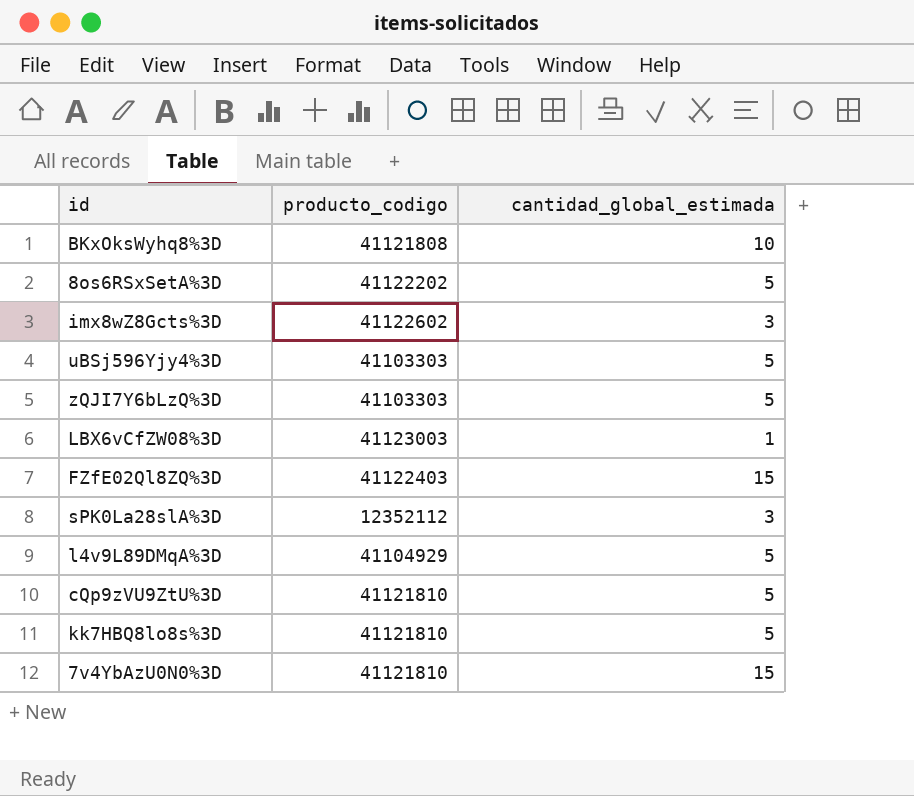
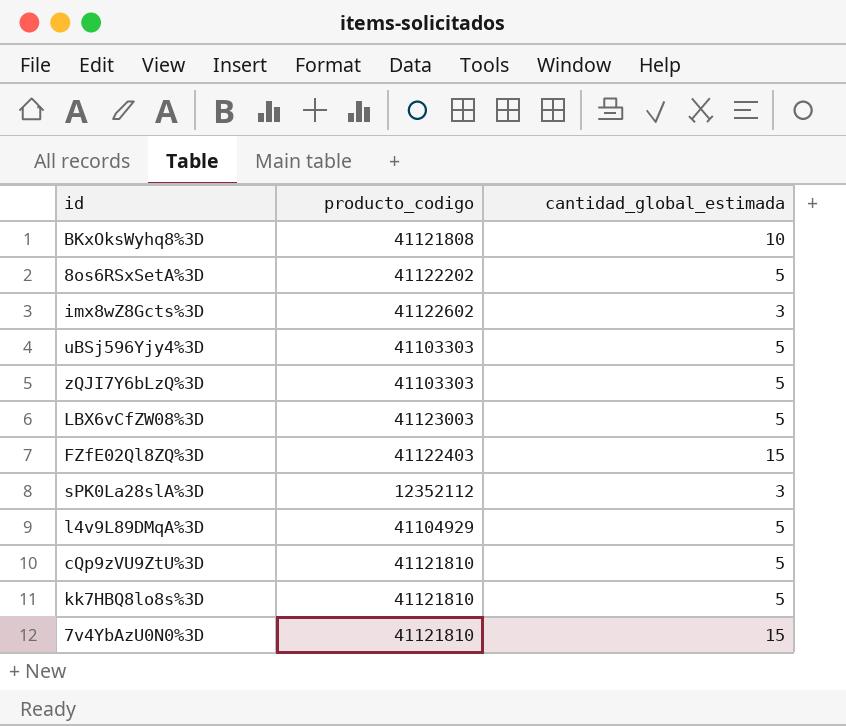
LBX6vCfZW08%3D | cantidad_global_estimada: 1 -> 5

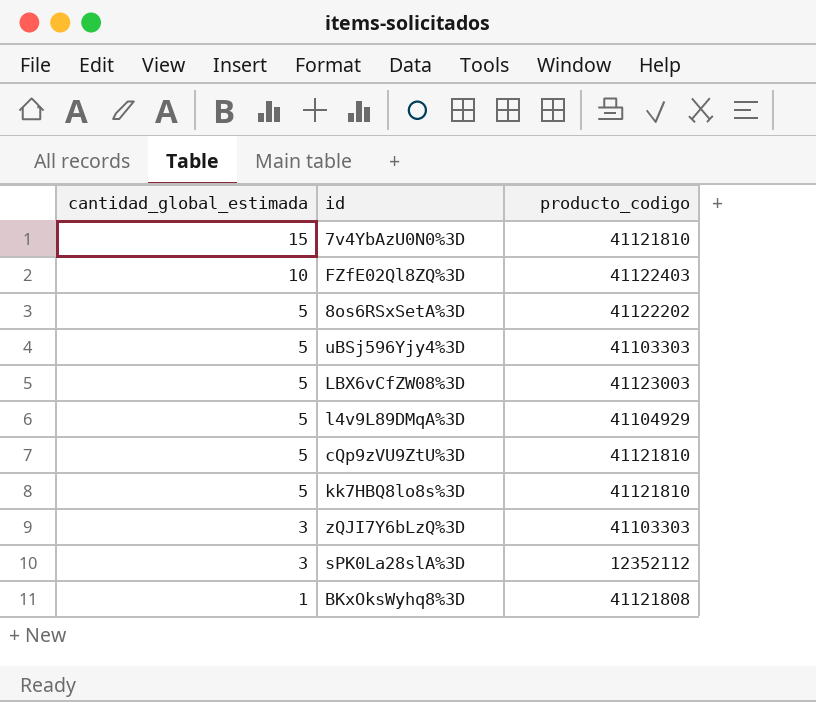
row order: none -> cantidad_global_estimada descending
column cantidad_global_estimada | position: 3 -> 1
row imx8wZ8Gcts%3D: 41122602 | 3 -> none
FZfE02Ql8ZQ%3D | cantidad_global_estimada: 15 -> 10
zQJI7Y6bLzQ%3D | cantidad_global_estimada: 5 -> 3
BKxOksWyhq8%3D | cantidad_global_estimada: 10 -> 1

